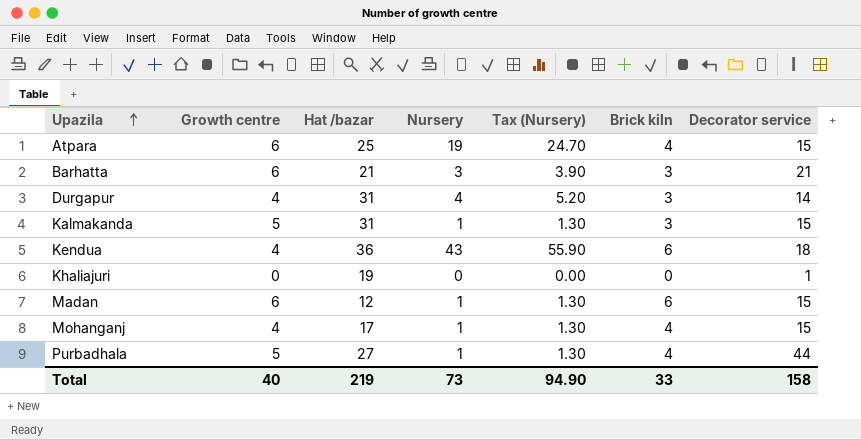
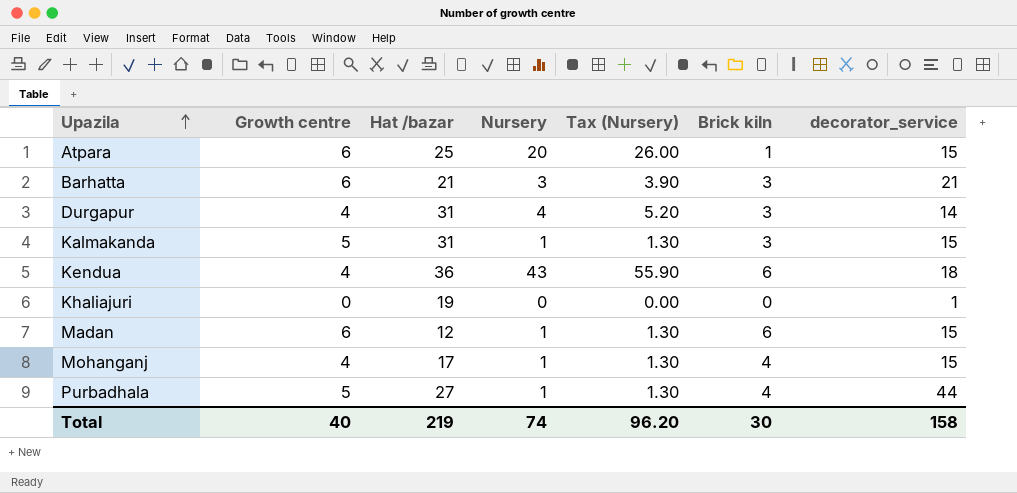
column name: Decorator service -> decorator_service
Atpara | Nursery: 19 -> 20
Atpara | Tax (Nursery): 24.70 -> 26.00
Atpara | Brick kiln: 4 -> 1
Total | Nursery: 73 -> 74
Total | Tax (Nursery): 94.90 -> 96.20
Total | Brick kiln: 33 -> 30

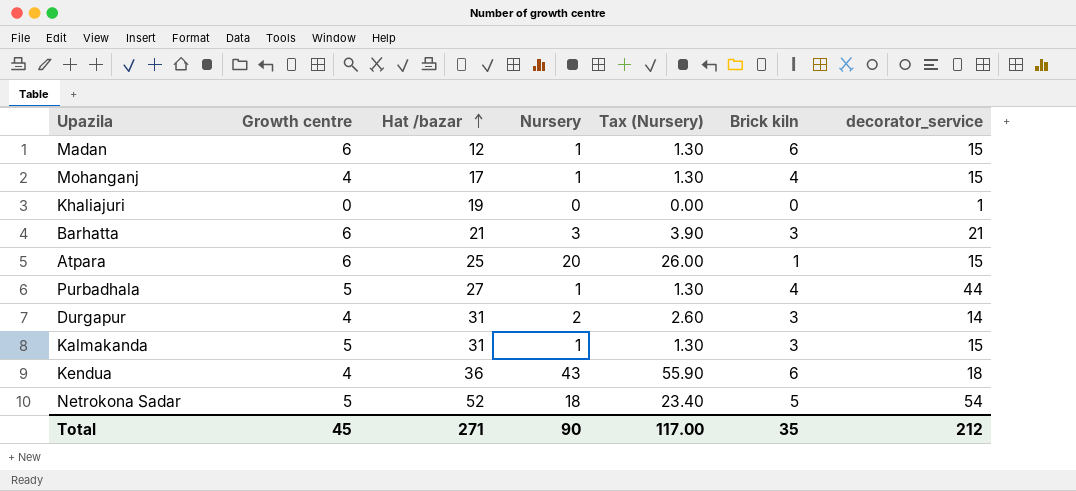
row order: Upazila ascending -> Hat /bazar ascending
Durgapur | Nursery: 4 -> 2
Durgapur | Tax (Nursery): 5.20 -> 2.60
row Netrokona Sadar: none -> 5 | 52 | 18 | 23.40 | 5 | 54
Total | Growth centre: 40 -> 45
Total | Hat /bazar: 219 -> 271
Total | Nursery: 74 -> 90
Total | Tax (Nursery): 96.20 -> 117.00
Total | Brick kiln: 30 -> 35
Total | decorator_service: 158 -> 212

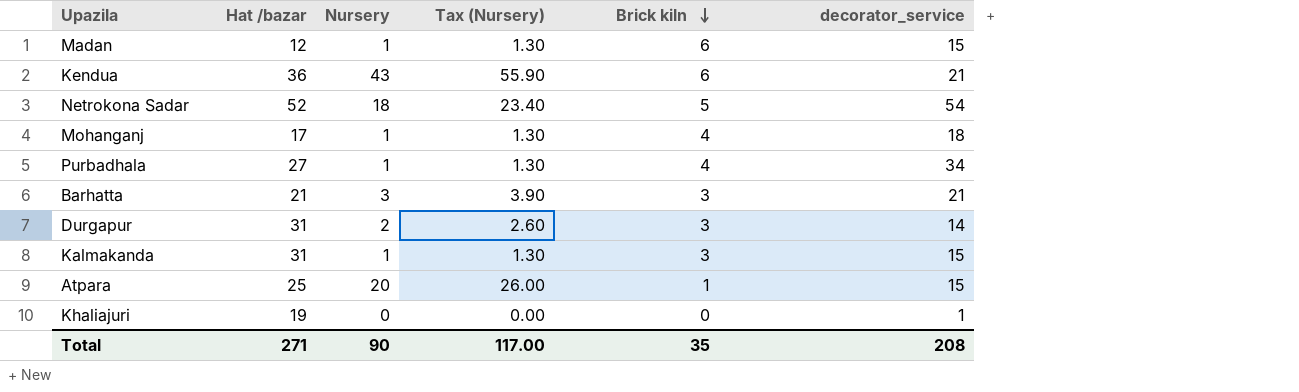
row order: Hat /bazar ascending -> Brick kiln descending
column Growth centre | position: 2 -> none
Kendua | decorator_service: 18 -> 21
Mohanganj | decorator_service: 15 -> 18
Purbadhala | decorator_service: 44 -> 34
Total | decorator_service: 212 -> 208

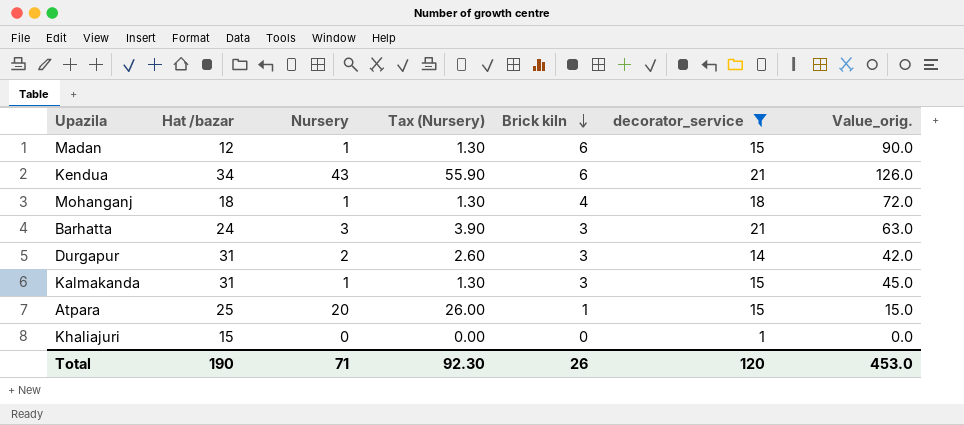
filter: none -> decorator_service <= 21
column Value_orig. | formula: none -> [Brick kiln] * [decorator_service]
Kendua | Hat /bazar: 36 -> 34
Mohanganj | Hat /bazar: 17 -> 18
Barhatta | Hat /bazar: 21 -> 24
Khaliajuri | Hat /bazar: 19 -> 15
Total | Hat /bazar: 271 -> 190
Total | Nursery: 90 -> 71
Total | Tax (Nursery): 117.00 -> 92.30
Total | Brick kiln: 35 -> 26
Total | decorator_service: 208 -> 120

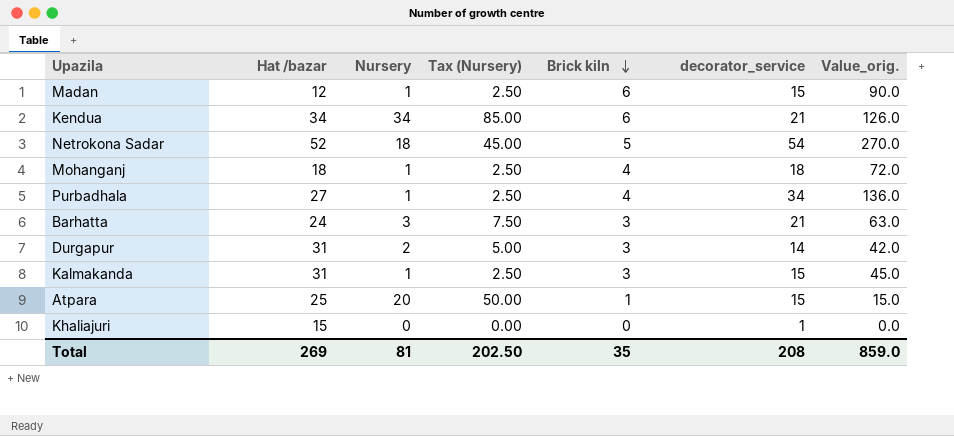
filter: decorator_service <= 21 -> none
column Tax (Nursery) | formula: [Nursery] * 1.3 -> [Nursery] * 2.5
Kendua | Nursery: 43 -> 34
Total | Hat /bazar: 190 -> 269
Total | Nursery: 71 -> 81
Total | Tax (Nursery): 92.30 -> 202.50
Total | Brick kiln: 26 -> 35
Total | decorator_service: 120 -> 208
Total | Value_orig.: 453.0 -> 859.0

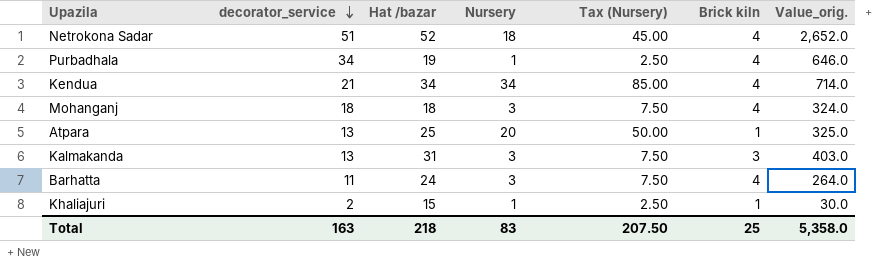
row order: Brick kiln descending -> decorator_service descending
column decorator_service | position: 6 -> 2
column Value_orig. | formula: [Brick kiln] * [decorator_service] -> [decorator_service] * [Hat /bazar]
row Madan: 12 | 1 | 2.50 | 6 | 15 | 90.0 -> none
row Durgapur: 31 | 2 | 5.00 | 3 | 14 | 42.0 -> none
Netrokona Sadar | decorator_service: 54 -> 51
Netrokona Sadar | Brick kiln: 5 -> 4
Purbadhala | Hat /bazar: 27 -> 19
Kendua | Brick kiln: 6 -> 4
Mohanganj | Nursery: 1 -> 3
Mohanganj | Tax (Nursery): 2.50 -> 7.50
Atpara | decorator_service: 15 -> 13
Kalmakanda | decorator_service: 15 -> 13
Kalmakanda | Nursery: 1 -> 3
Kalmakanda | Tax (Nursery): 2.50 -> 7.50
Barhatta | decorator_service: 21 -> 11
Barhatta | Brick kiln: 3 -> 4
Khaliajuri | decorator_service: 1 -> 2
Khaliajuri | Nursery: 0 -> 1
Khaliajuri | Tax (Nursery): 0.00 -> 2.50
Khaliajuri | Brick kiln: 0 -> 1
Total | decorator_service: 208 -> 163
Total | Hat /bazar: 269 -> 218
Total | Nursery: 81 -> 83
Total | Tax (Nursery): 202.50 -> 207.50
Total | Brick kiln: 35 -> 25
Total | Value_orig.: 859.0 -> 5,358.0

